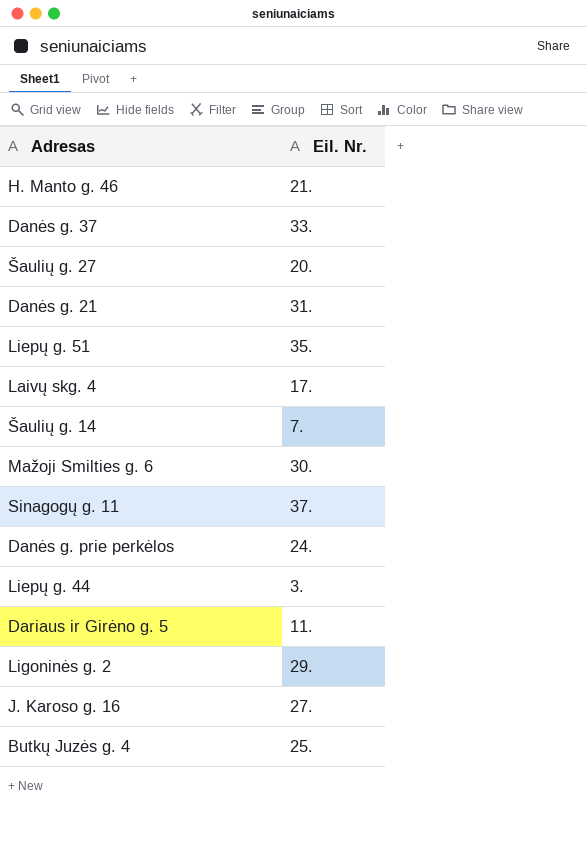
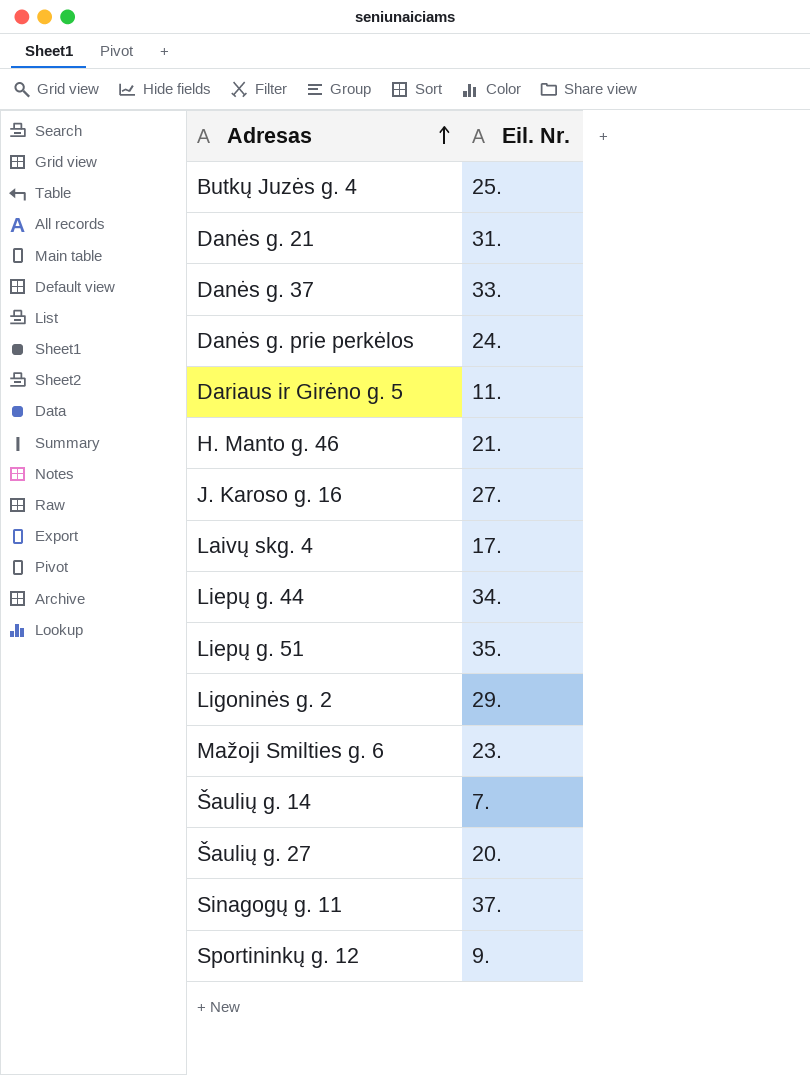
row order: none -> Adresas ascending
Liepų g. 44 | Eil. Nr.: 3. -> 34.
Mažoji Smilties g. 6 | Eil. Nr.: 30. -> 23.
row Sportininkų g. 12: none -> 9.

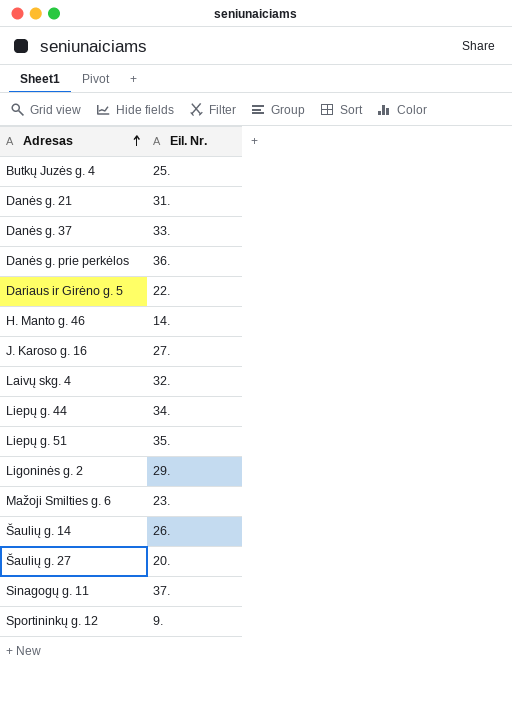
Danės g. prie perkėlos | Eil. Nr.: 24. -> 36.
Dariaus ir Girėno g. 5 | Eil. Nr.: 11. -> 22.
H. Manto g. 46 | Eil. Nr.: 21. -> 14.
Laivų skg. 4 | Eil. Nr.: 17. -> 32.
Šaulių g. 14 | Eil. Nr.: 7. -> 26.

